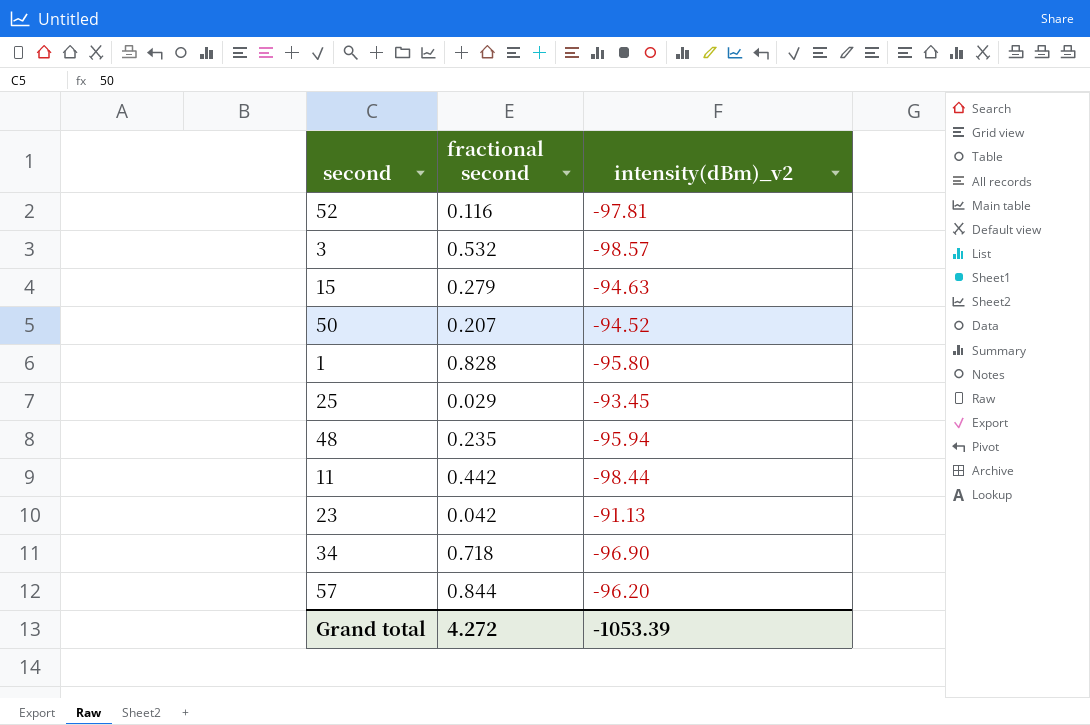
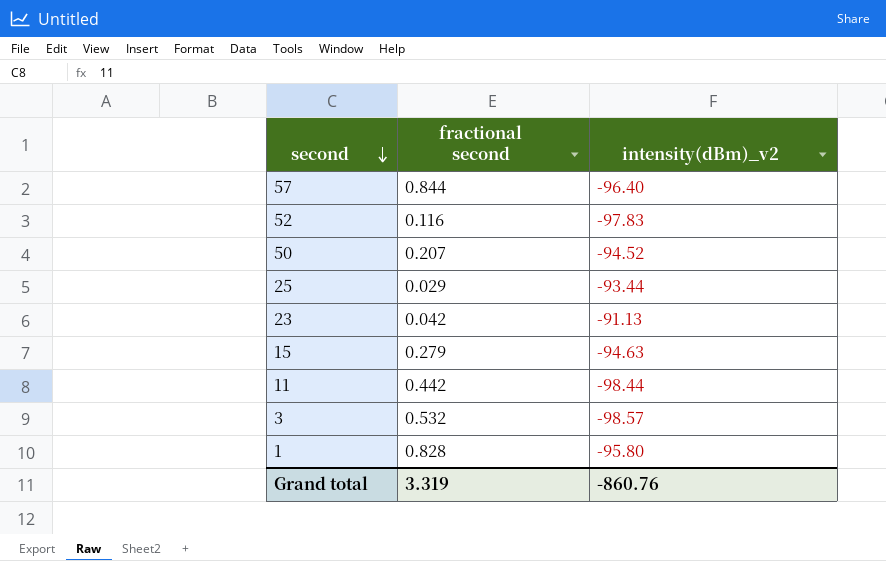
row order: none -> second descending
row 48: 0.235 | -95.94 -> none
row 34: 0.718 | -96.90 -> none
57 | intensity(dBm)_v2: -96.20 -> -96.40
52 | intensity(dBm)_v2: -97.81 -> -97.83
25 | intensity(dBm)_v2: -93.45 -> -93.44
Grand total | fractional second: 4.272 -> 3.319
Grand total | intensity(dBm)_v2: -1053.39 -> -860.76

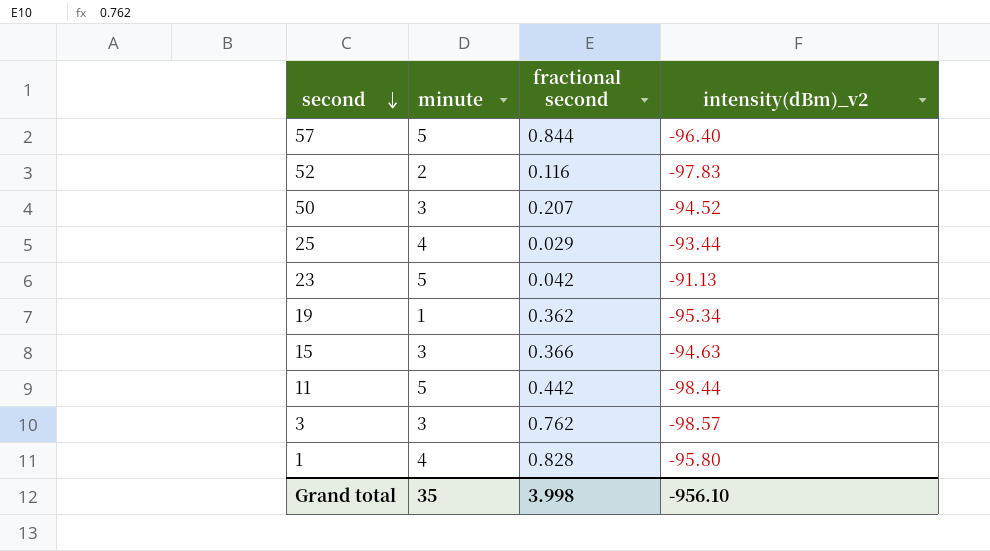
column minute | position: none -> 2
row 19: none -> 1 | 0.362 | -95.34
15 | fractional second: 0.279 -> 0.366
3 | fractional second: 0.532 -> 0.762
Grand total | fractional second: 3.319 -> 3.998
Grand total | intensity(dBm)_v2: -860.76 -> -956.10

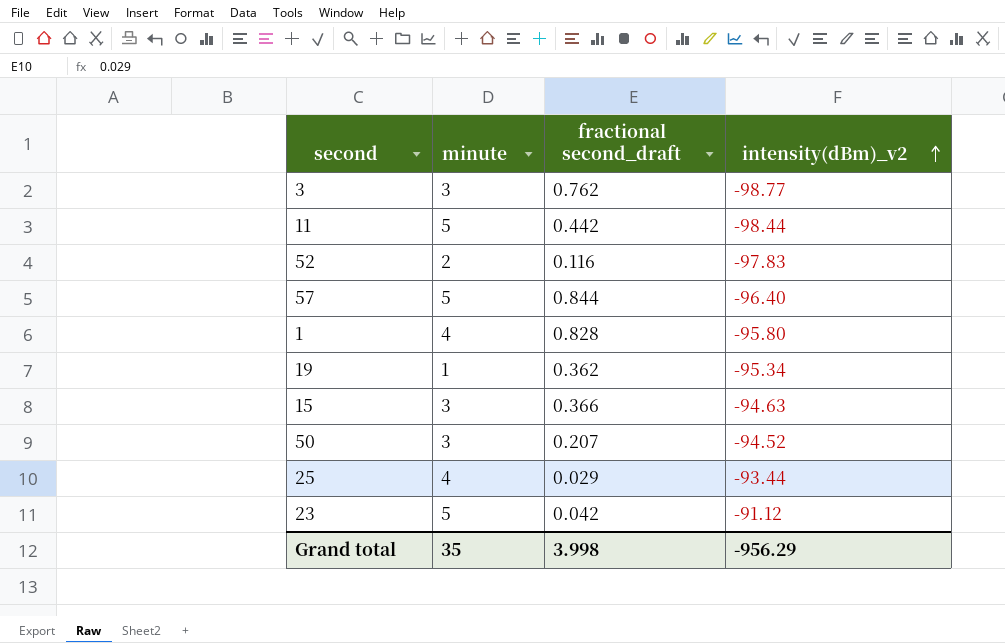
row order: second descending -> intensity(dBm)_v2 ascending
column name: fractional second -> fractional second_draft
3 | intensity(dBm)_v2: -98.57 -> -98.77
23 | intensity(dBm)_v2: -91.13 -> -91.12
Grand total | intensity(dBm)_v2: -956.10 -> -956.29

